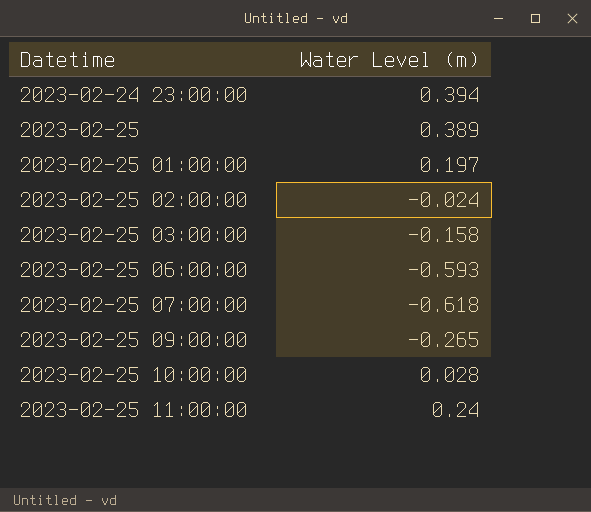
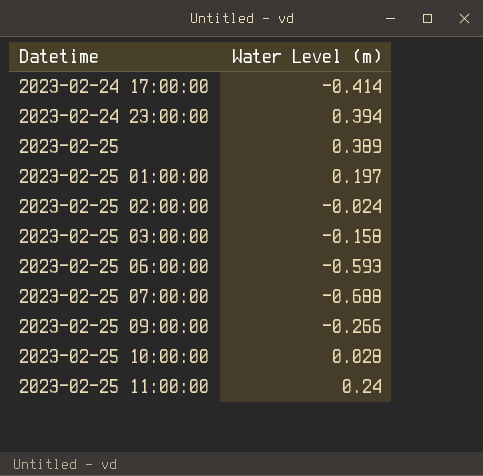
row 2023-02-24 17:00:00: none -> -0.414
2023-02-25 07:00:00 | Water Level (m): -0.618 -> -0.688
2023-02-25 09:00:00 | Water Level (m): -0.265 -> -0.266

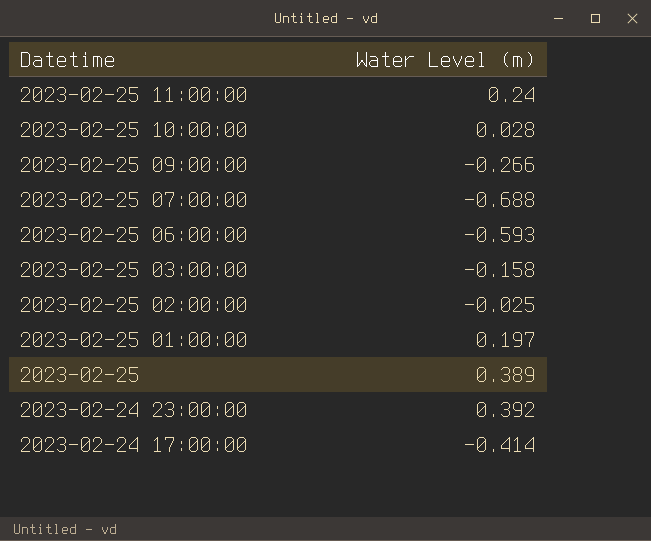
row order: Datetime ascending -> Datetime descending
2023-02-25 02:00:00 | Water Level (m): -0.024 -> -0.025
2023-02-24 23:00:00 | Water Level (m): 0.394 -> 0.392

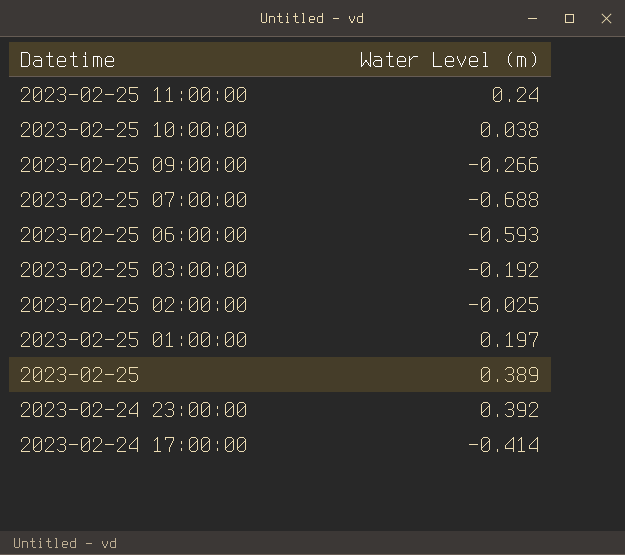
2023-02-25 10:00:00 | Water Level (m): 0.028 -> 0.038
2023-02-25 03:00:00 | Water Level (m): -0.158 -> -0.192

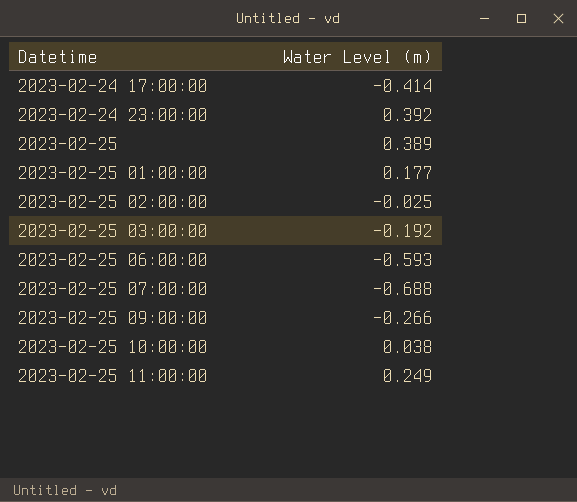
row order: Datetime descending -> Datetime ascending
2023-02-25 01:00:00 | Water Level (m): 0.197 -> 0.177
2023-02-25 11:00:00 | Water Level (m): 0.24 -> 0.249

